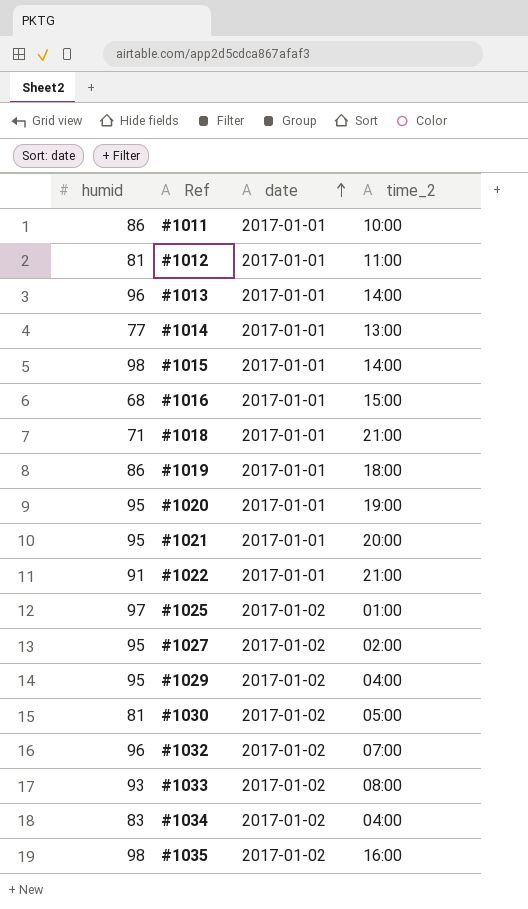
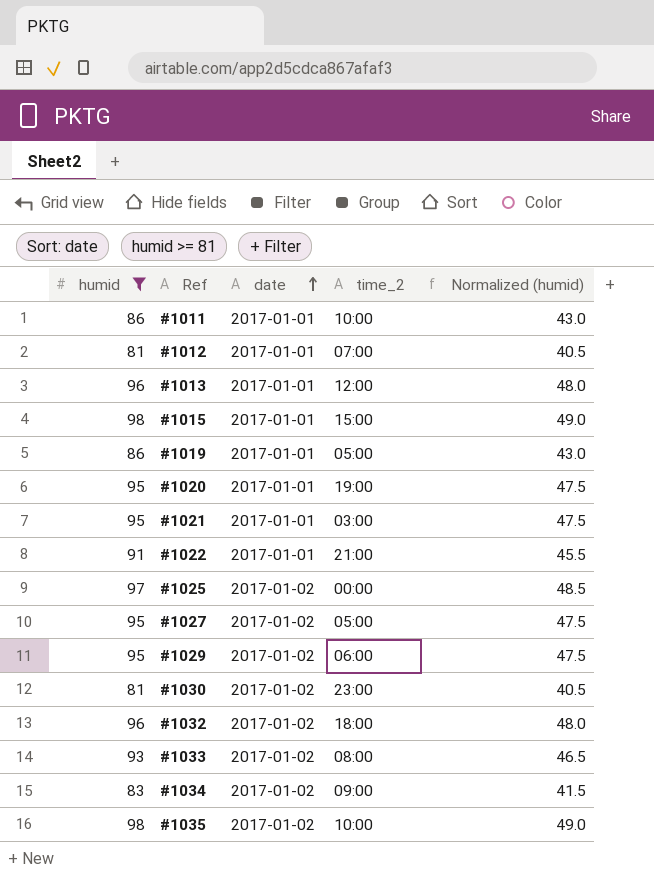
filter: none -> humid >= 81
column Normalized (humid) | formula: none -> [humid] * 0.5
#1012 | time_2: 11:00 -> 07:00
#1013 | time_2: 14:00 -> 12:00
#1015 | time_2: 14:00 -> 15:00
#1019 | time_2: 18:00 -> 05:00
#1021 | time_2: 20:00 -> 03:00
#1025 | time_2: 01:00 -> 00:00
#1027 | time_2: 02:00 -> 05:00
#1029 | time_2: 04:00 -> 06:00
#1030 | time_2: 05:00 -> 23:00
#1032 | time_2: 07:00 -> 18:00
#1034 | time_2: 04:00 -> 09:00
#1035 | time_2: 16:00 -> 10:00

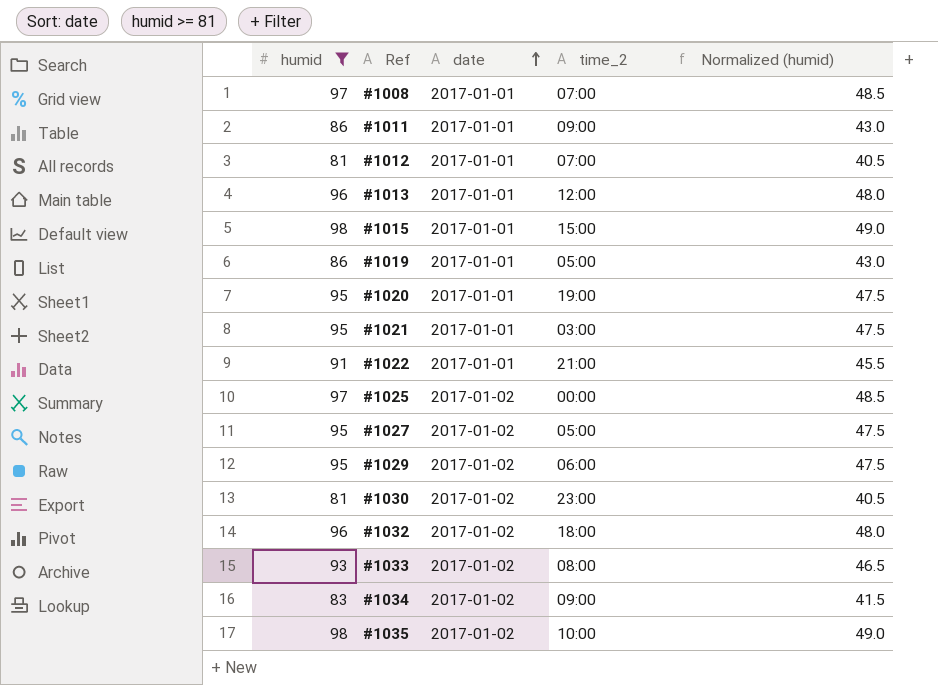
row #1008: none -> 97 | 2017-01-01 | 07:00 | 48.5
#1011 | time_2: 10:00 -> 09:00

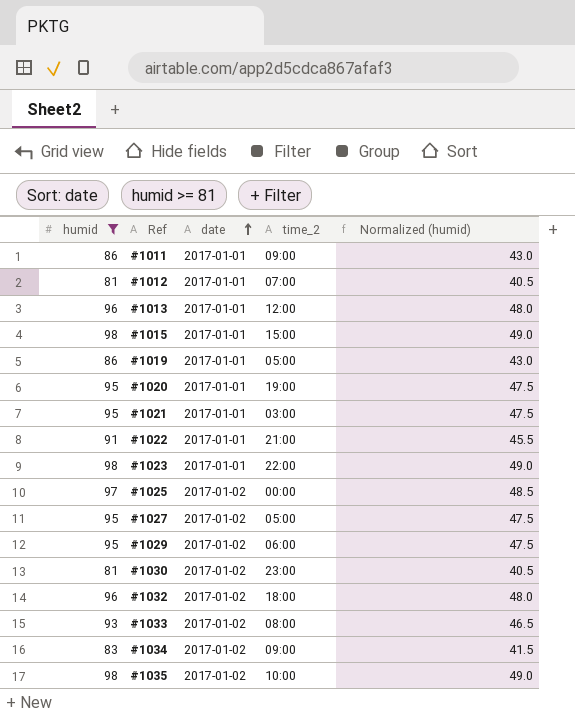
row #1008: 97 | 2017-01-01 | 07:00 | 48.5 -> none
row #1023: none -> 98 | 2017-01-01 | 22:00 | 49.0

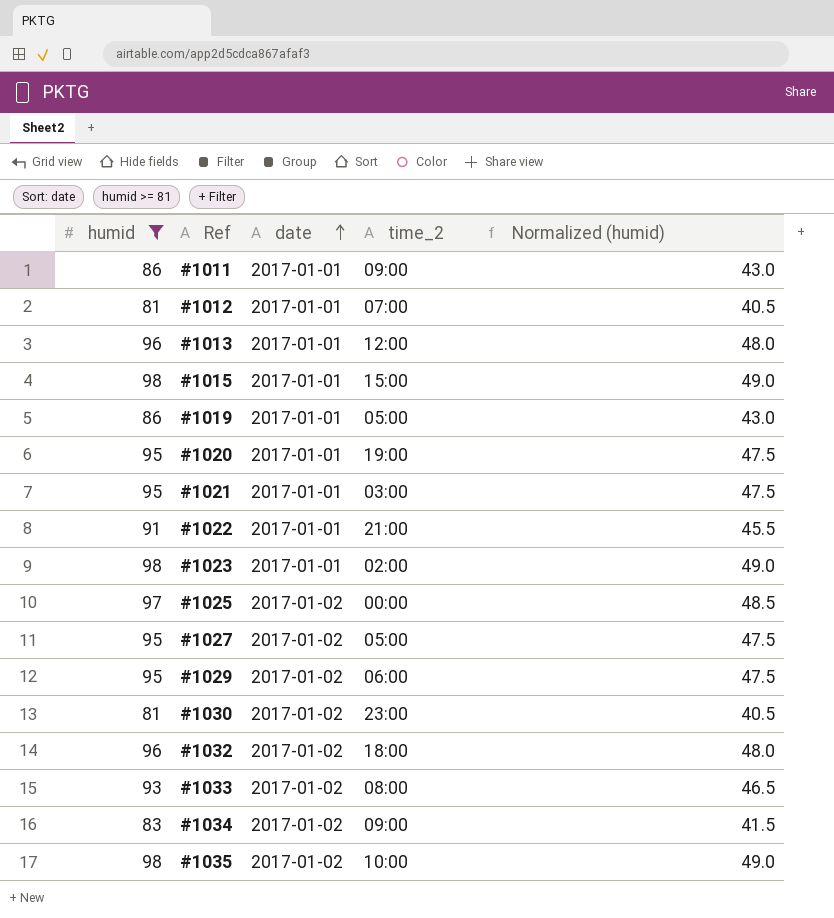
#1023 | time_2: 22:00 -> 02:00

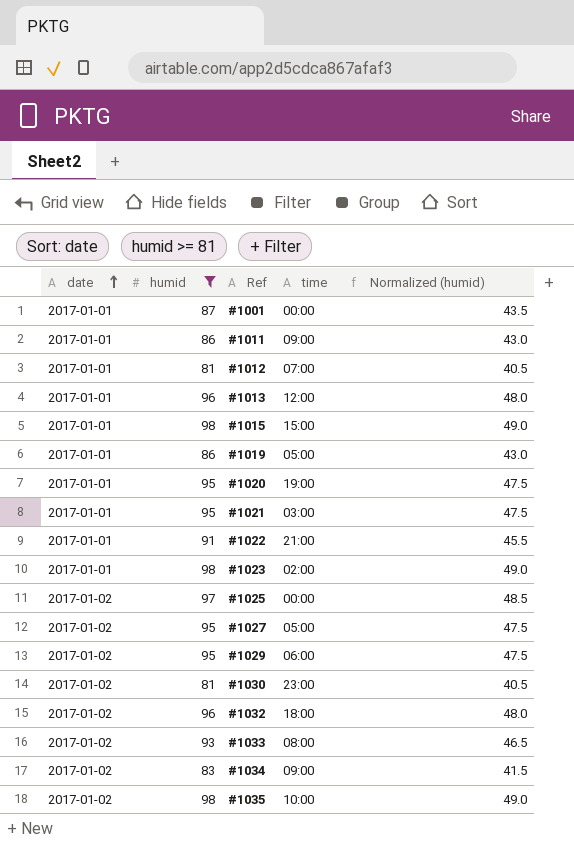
column date | position: 3 -> 1
column name: time_2 -> time
row #1001: none -> 2017-01-01 | 87 | 00:00 | 43.5

